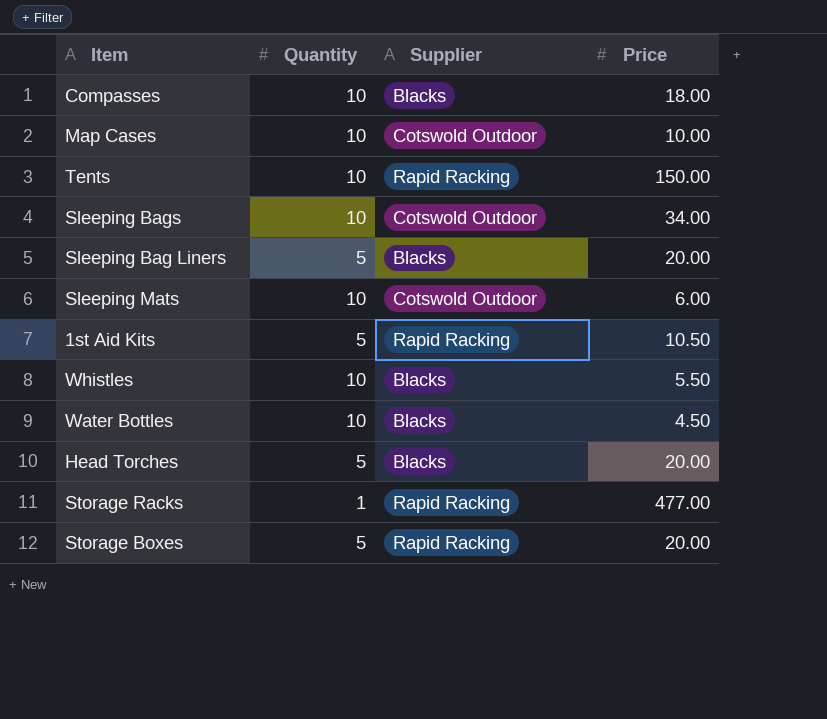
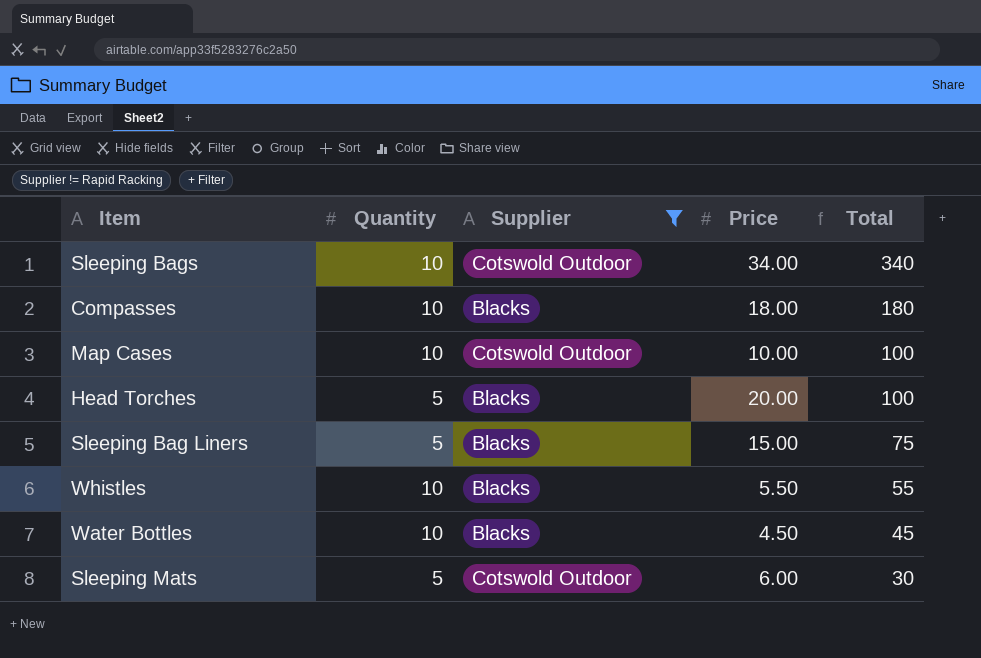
filter: none -> Supplier != Rapid Racking
row order: none -> Total descending
column Total | formula: none -> [Quantity] * [Price]
Sleeping Bag Liners | Price: 20.00 -> 15.00
Sleeping Mats | Quantity: 10 -> 5

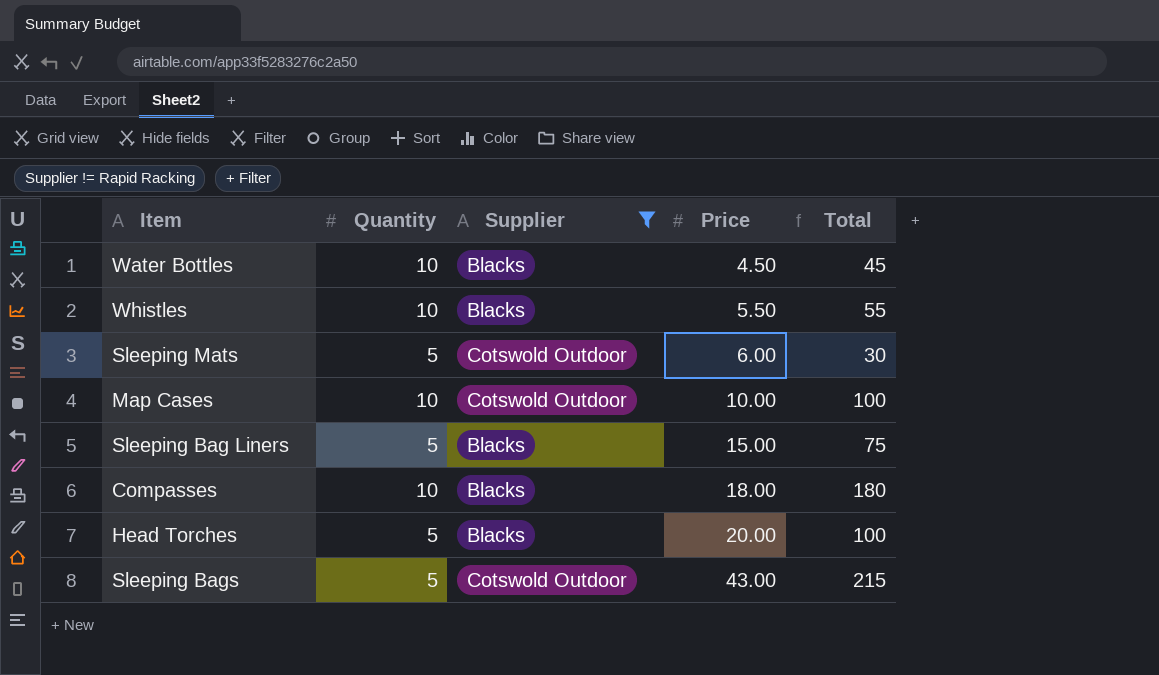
row order: Total descending -> Price ascending
Sleeping Bags | Quantity: 10 -> 5
Sleeping Bags | Price: 34.00 -> 43.00
Sleeping Bags | Total: 340 -> 215

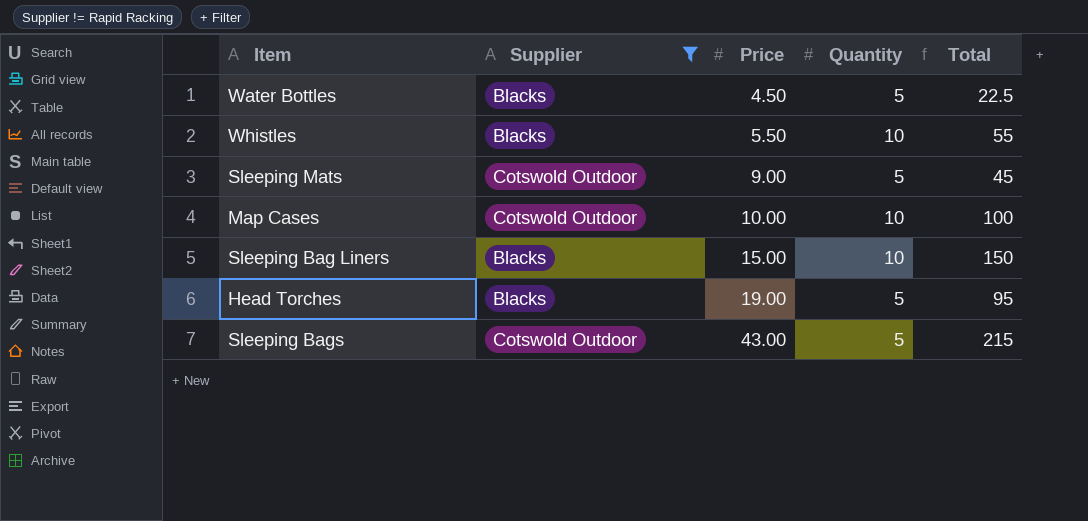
column Quantity | position: 2 -> 4
row Compasses: 10 | Blacks | 18.00 | 180 -> none
Water Bottles | Quantity: 10 -> 5
Water Bottles | Total: 45 -> 22.5
Sleeping Mats | Price: 6.00 -> 9.00
Sleeping Mats | Total: 30 -> 45
Sleeping Bag Liners | Quantity: 5 -> 10
Sleeping Bag Liners | Total: 75 -> 150
Head Torches | Price: 20.00 -> 19.00
Head Torches | Total: 100 -> 95

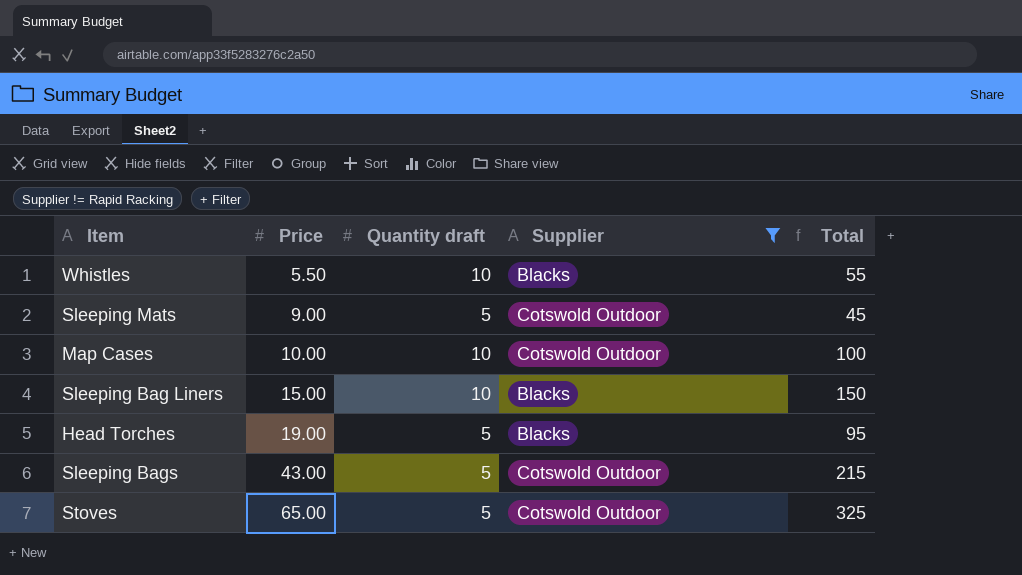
column name: Quantity -> Quantity draft
column Supplier | position: 2 -> 4
row Water Bottles: Blacks | 4.50 | 5 | 22.5 -> none
row Stoves: none -> 65.00 | 5 | Cotswold Outdoor | 325

